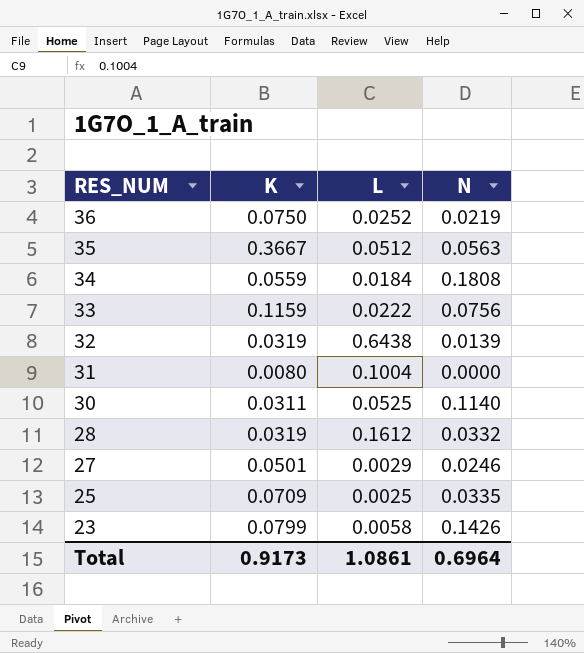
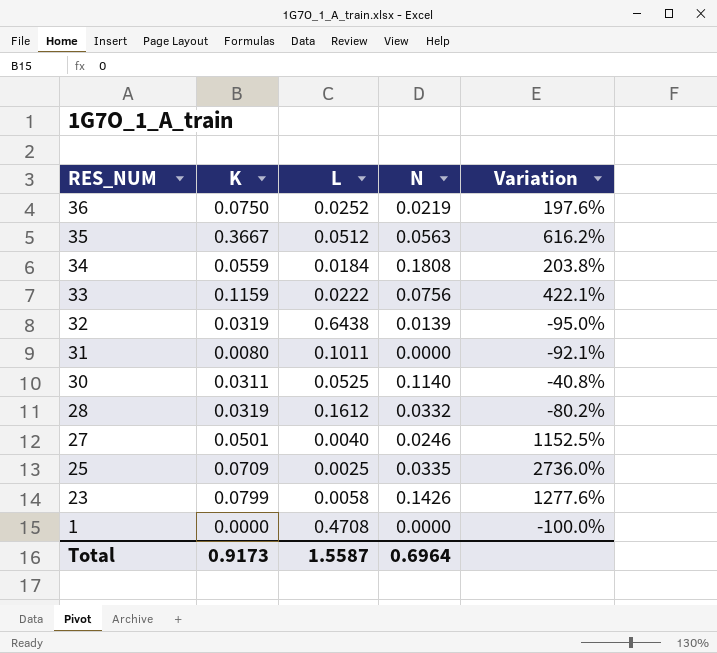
column Variation | formula: none -> ([K] - [L]) / [L]
31 | L: 0.1004 -> 0.1011
27 | L: 0.0029 -> 0.0040
row 1: none -> 0.0000 | 0.4708 | 0.0000 | -100.0%
Total | L: 1.0861 -> 1.5587

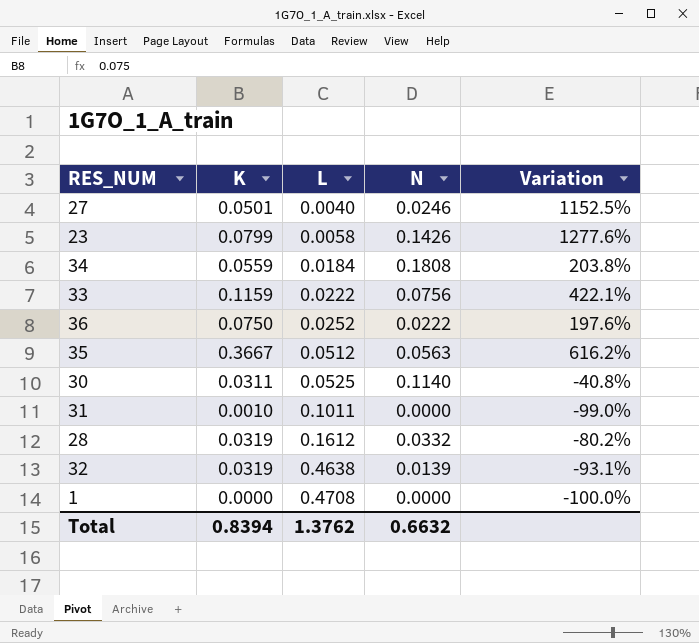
row order: RES_NUM descending -> L ascending
row 25: 0.0709 | 0.0025 | 0.0335 | 2736.0% -> none
36 | N: 0.0219 -> 0.0222
31 | K: 0.0080 -> 0.0010
31 | Variation: -92.1% -> -99.0%
32 | L: 0.6438 -> 0.4638
32 | Variation: -95.0% -> -93.1%
Total | K: 0.9173 -> 0.8394
Total | L: 1.5587 -> 1.3762
Total | N: 0.6964 -> 0.6632

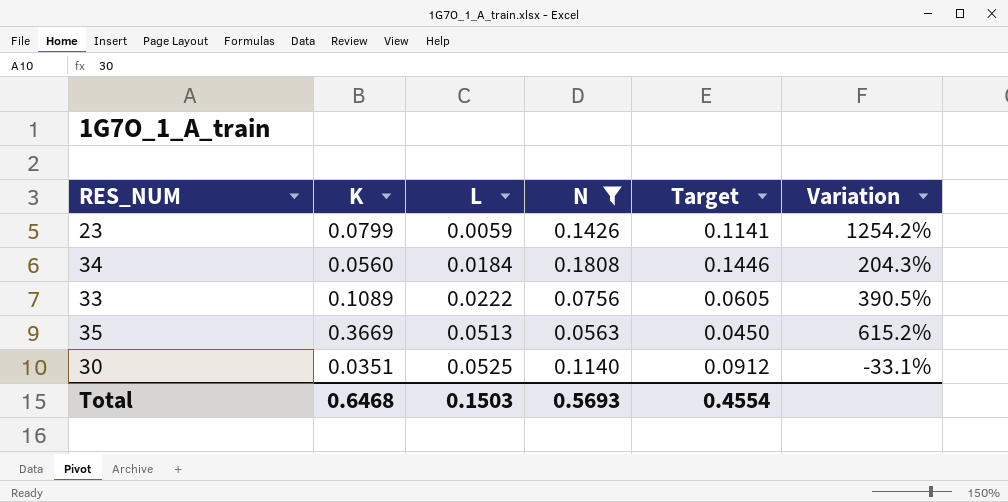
filter: none -> N >= 0.0563
column Target | formula: none -> [N] * 0.8
23 | L: 0.0058 -> 0.0059
23 | Variation: 1277.6% -> 1254.2%
34 | K: 0.0559 -> 0.0560
34 | Variation: 203.8% -> 204.3%
33 | K: 0.1159 -> 0.1089
33 | Variation: 422.1% -> 390.5%
35 | K: 0.3667 -> 0.3669
35 | L: 0.0512 -> 0.0513
35 | Variation: 616.2% -> 615.2%
30 | K: 0.0311 -> 0.0351
30 | Variation: -40.8% -> -33.1%
Total | K: 0.8394 -> 0.6468
Total | L: 1.3762 -> 0.1503
Total | N: 0.6632 -> 0.5693

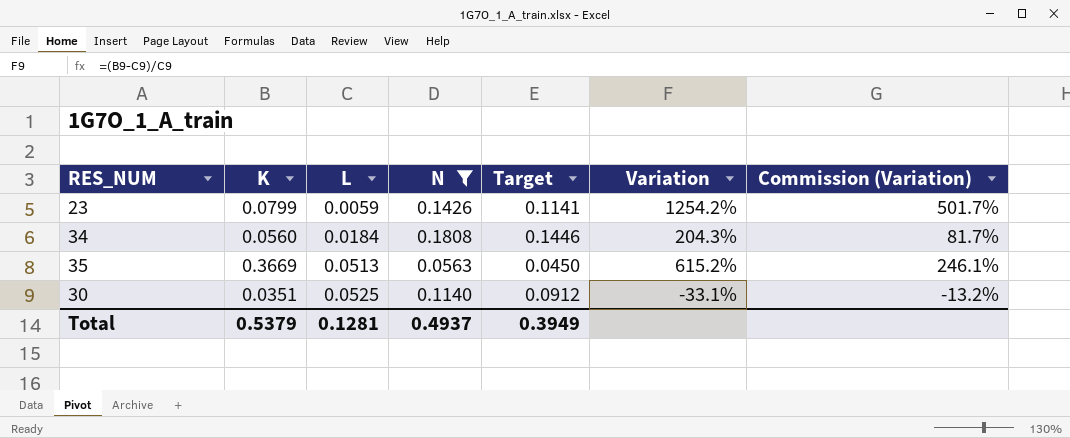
column Commission (Variation) | formula: none -> [Variation] * 0.4
row 33: 0.1089 | 0.0222 | 0.0756 | 0.0605 | 390.5% -> none
Total | K: 0.6468 -> 0.5379
Total | L: 0.1503 -> 0.1281
Total | N: 0.5693 -> 0.4937
Total | Target: 0.4554 -> 0.3949

